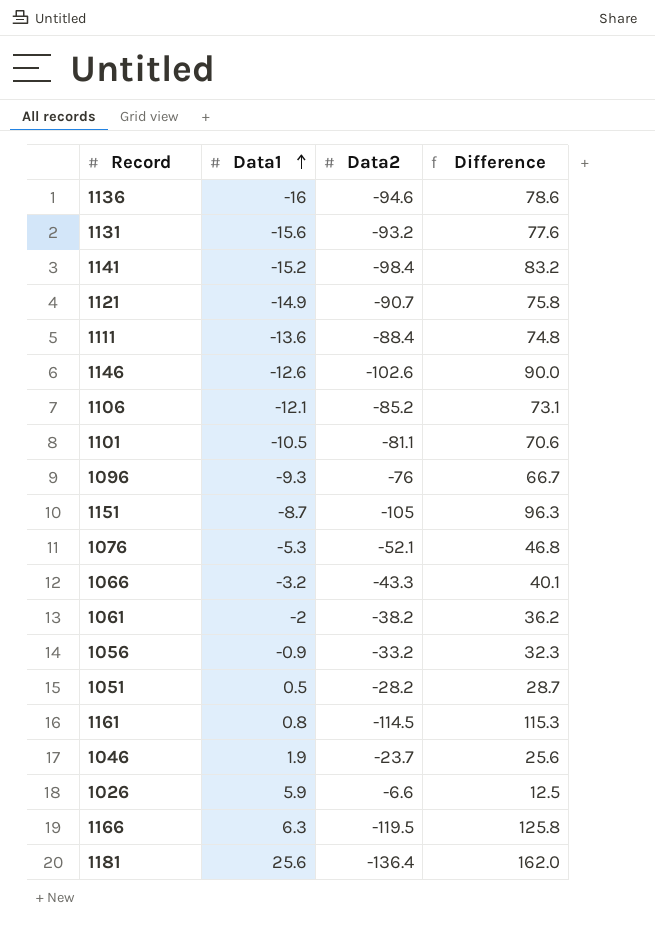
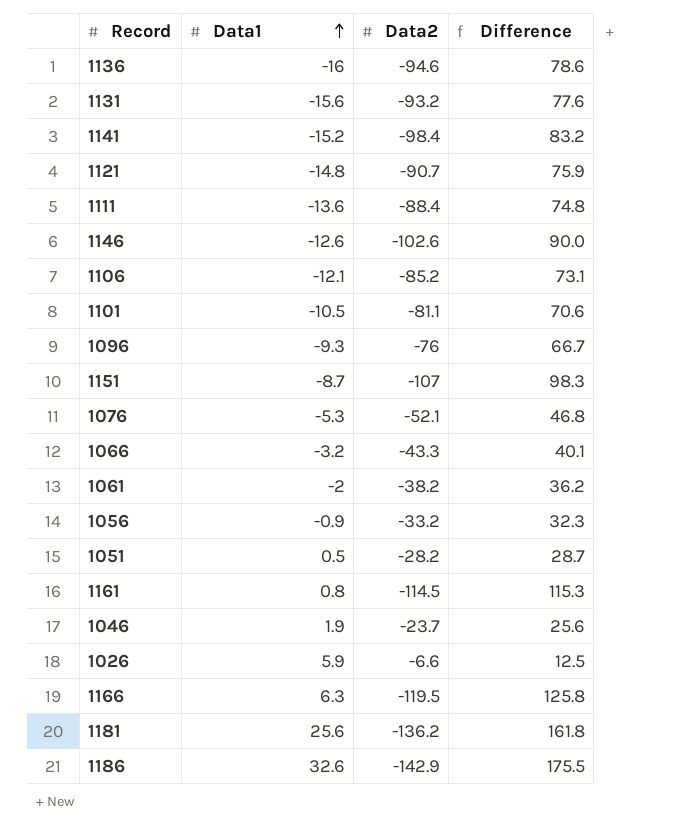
1121 | Data1: -14.9 -> -14.8
1121 | Difference: 75.8 -> 75.9
1151 | Data2: -105 -> -107
1151 | Difference: 96.3 -> 98.3
1181 | Data2: -136.4 -> -136.2
1181 | Difference: 162.0 -> 161.8
row 1186: none -> 32.6 | -142.9 | 175.5

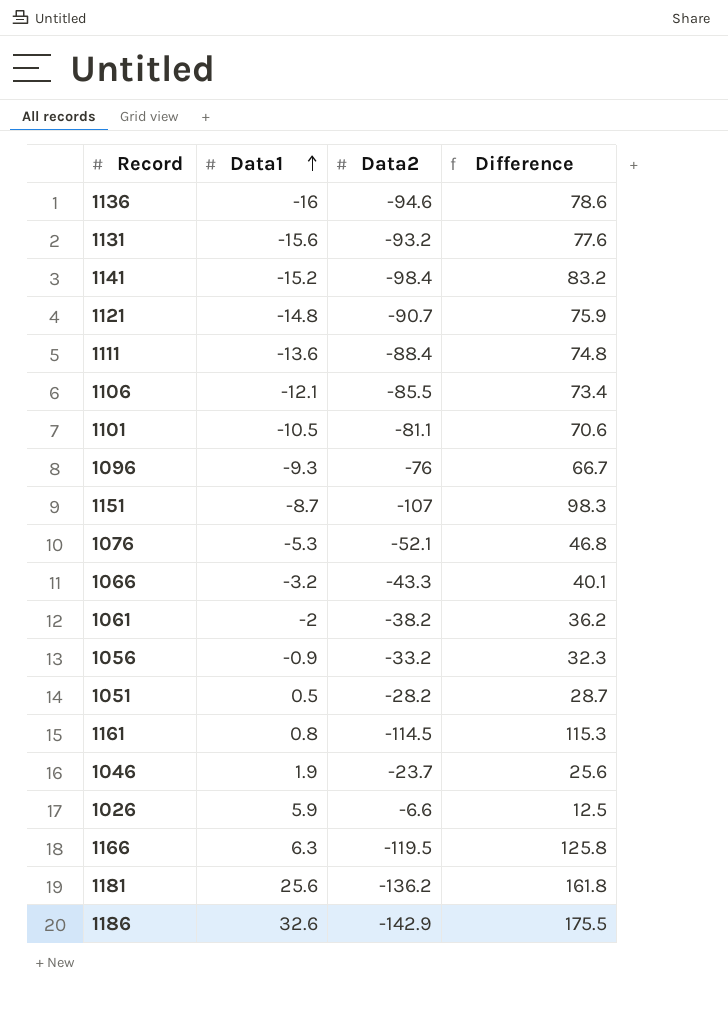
row 1146: -12.6 | -102.6 | 90.0 -> none
1106 | Data2: -85.2 -> -85.5
1106 | Difference: 73.1 -> 73.4

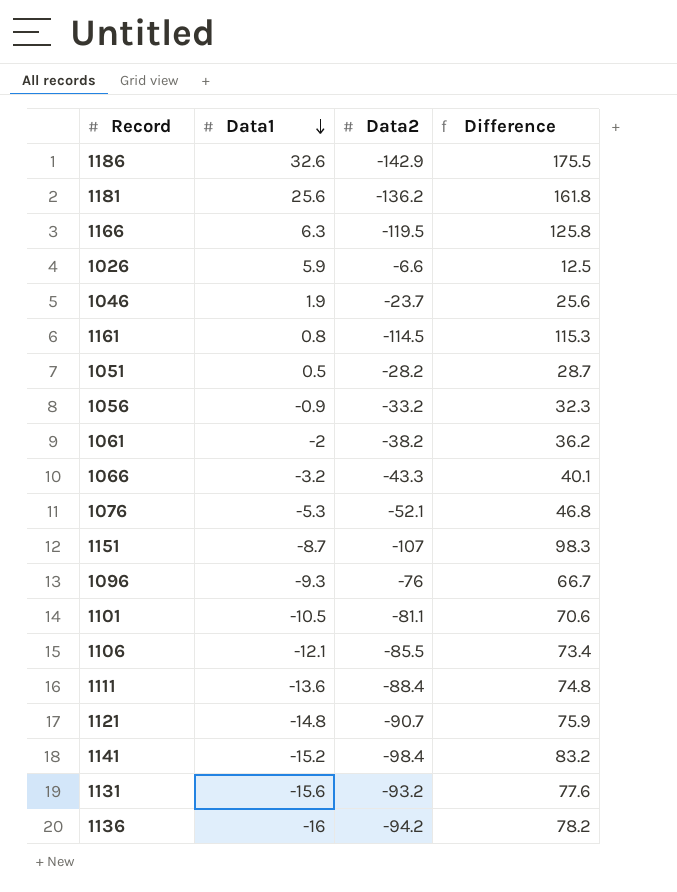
row order: Data1 ascending -> Data1 descending
1136 | Data2: -94.6 -> -94.2
1136 | Difference: 78.6 -> 78.2

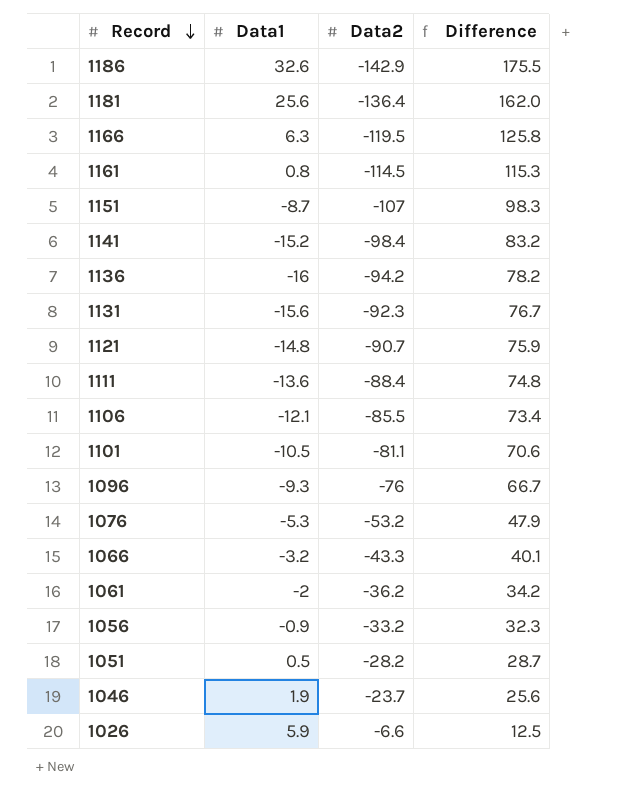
row order: Data1 descending -> Record descending
1181 | Data2: -136.2 -> -136.4
1181 | Difference: 161.8 -> 162.0
1131 | Data2: -93.2 -> -92.3
1131 | Difference: 77.6 -> 76.7
1076 | Data2: -52.1 -> -53.2
1076 | Difference: 46.8 -> 47.9
1061 | Data2: -38.2 -> -36.2
1061 | Difference: 36.2 -> 34.2

